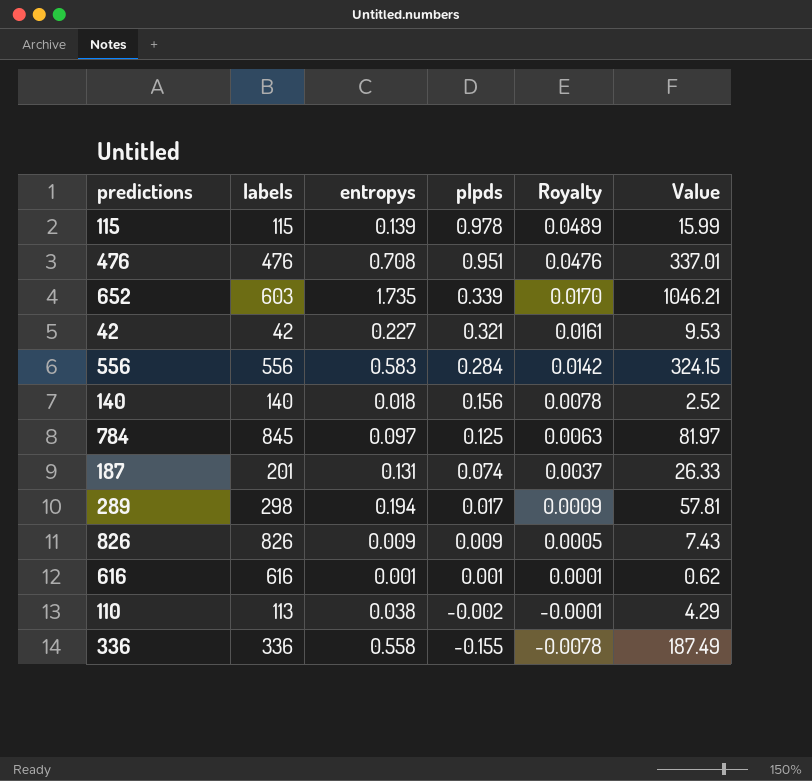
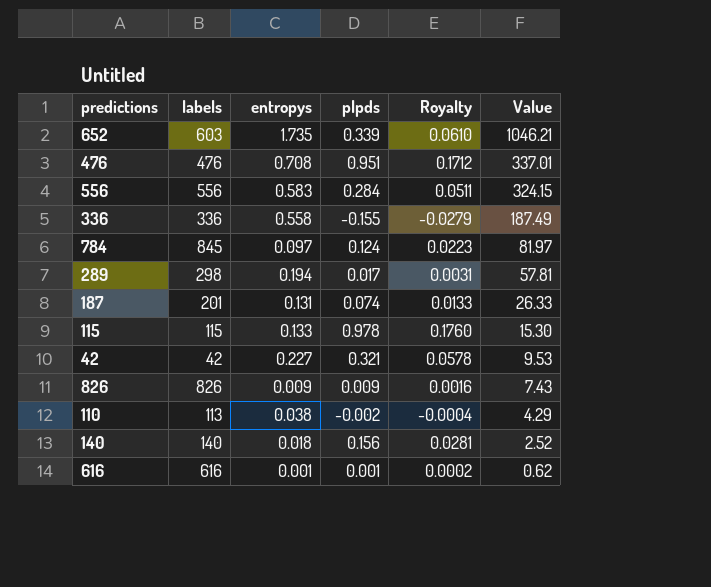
row order: plpds descending -> Value descending
column Royalty | formula: [plpds] * 0.05 -> [plpds] * 0.18
784 | plpds: 0.125 -> 0.124
115 | entropys: 0.139 -> 0.133
115 | Value: 15.99 -> 15.30

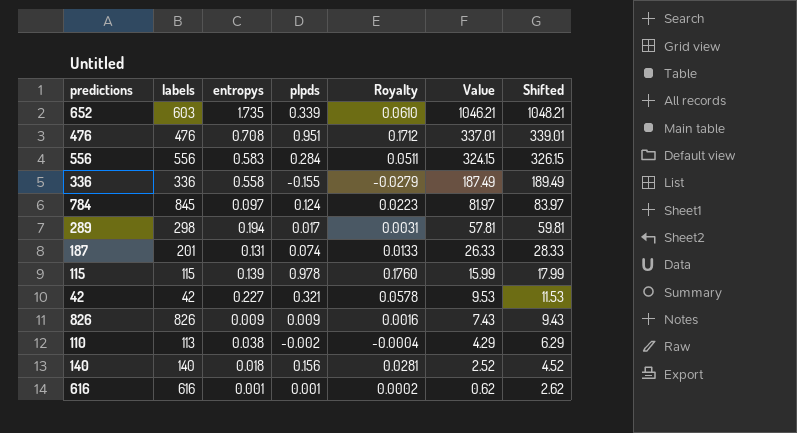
column Shifted | formula: none -> [Value] + 2
115 | entropys: 0.133 -> 0.139
115 | Value: 15.30 -> 15.99

